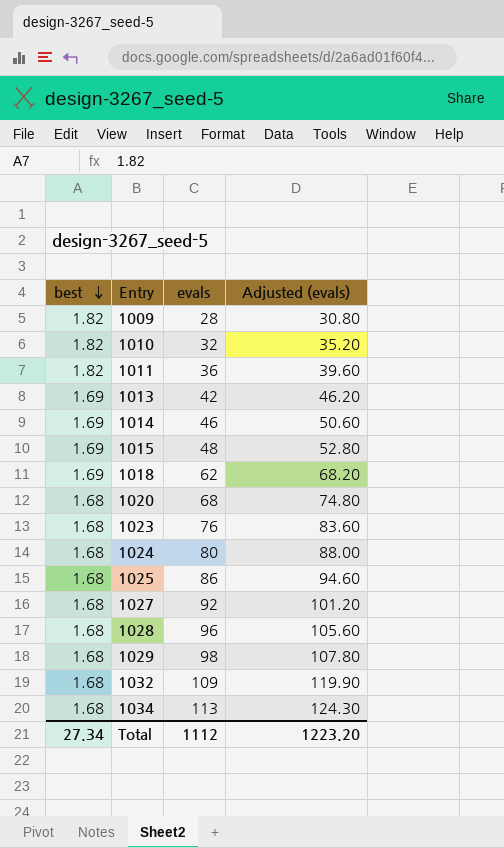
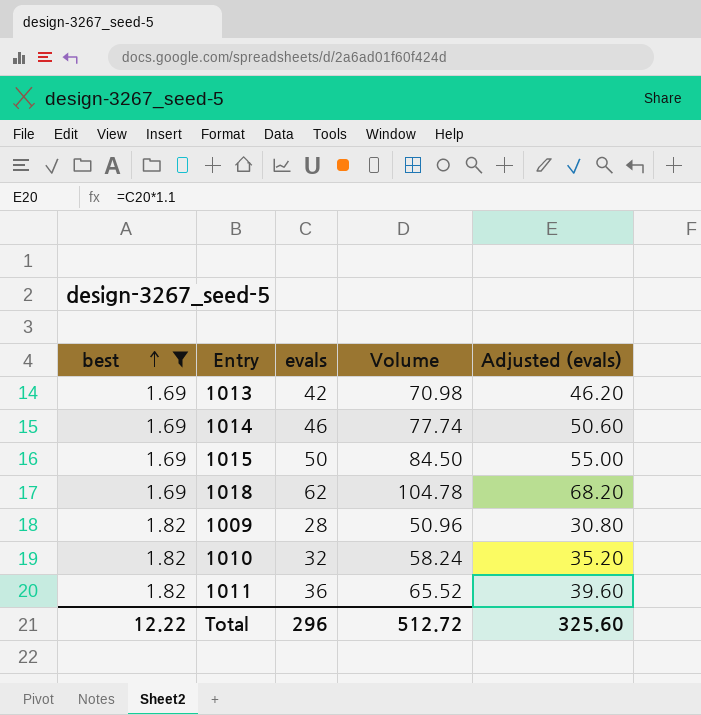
filter: none -> best != 1.68
row order: best descending -> best ascending
column Volume | formula: none -> [best] * [evals]
1015 | evals: 48 -> 50
1015 | Adjusted (evals): 52.80 -> 55.00
Total | best: 27.34 -> 12.22
Total | evals: 1112 -> 296
Total | Adjusted (evals): 1223.20 -> 325.60

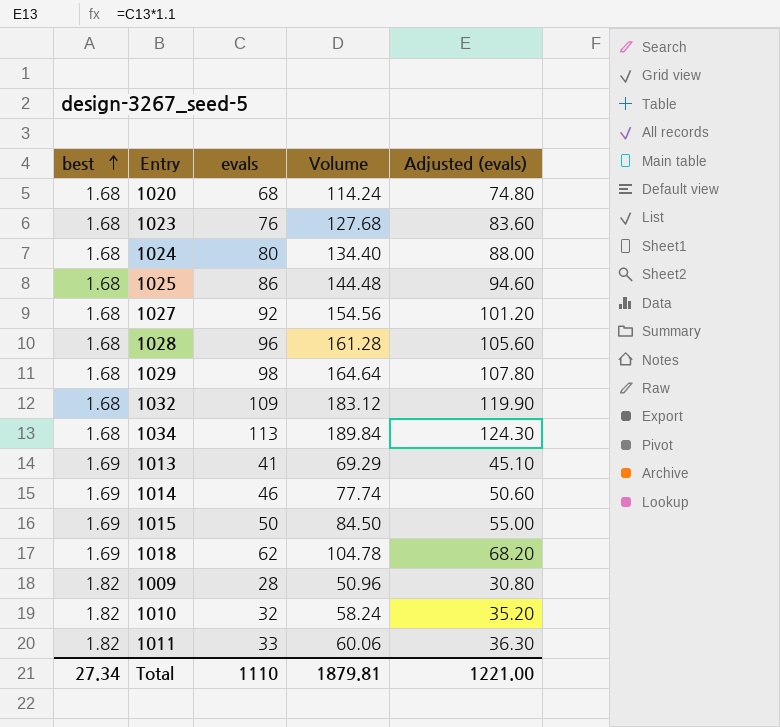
filter: best != 1.68 -> none
1013 | evals: 42 -> 41
1013 | Volume: 70.98 -> 69.29
1013 | Adjusted (evals): 46.20 -> 45.10
1011 | evals: 36 -> 33
1011 | Volume: 65.52 -> 60.06
1011 | Adjusted (evals): 39.60 -> 36.30
Total | best: 12.22 -> 27.34
Total | evals: 296 -> 1110
Total | Volume: 512.72 -> 1879.81
Total | Adjusted (evals): 325.60 -> 1221.00

